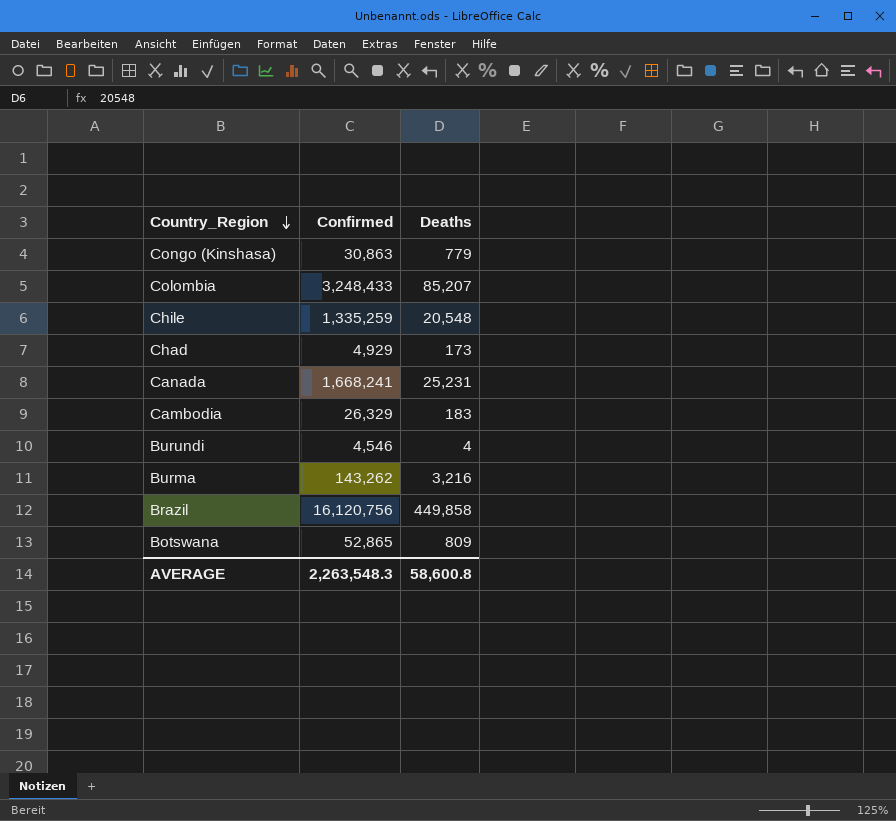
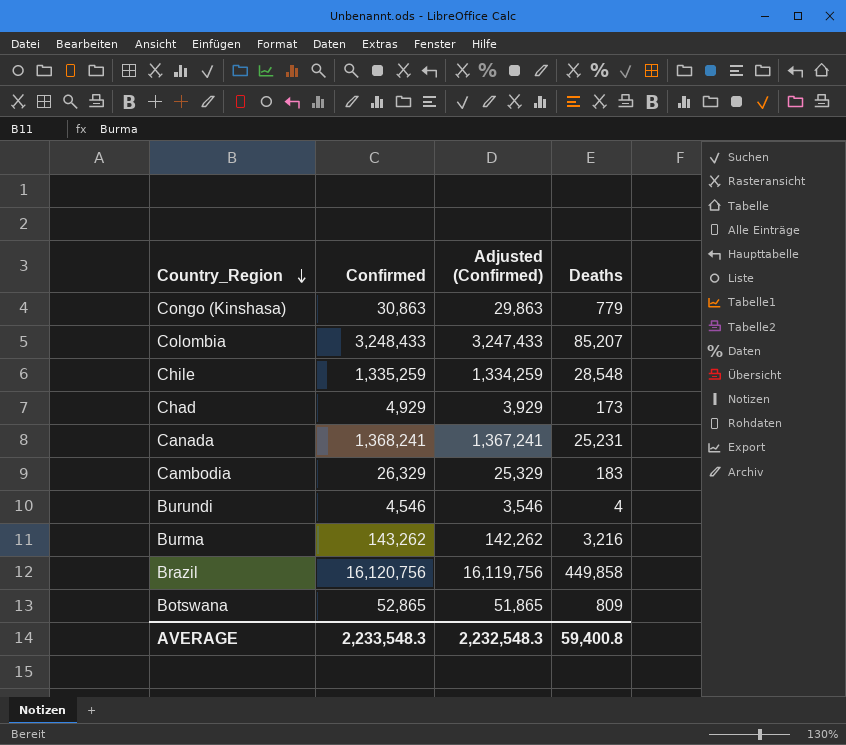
column Adjusted (Confirmed) | formula: none -> [Confirmed] - 1000
Chile | Deaths: 20,548 -> 28,548
Canada | Confirmed: 1,668,241 -> 1,368,241
AVERAGE | Confirmed: 2,263,548.3 -> 2,233,548.3
AVERAGE | Deaths: 58,600.8 -> 59,400.8

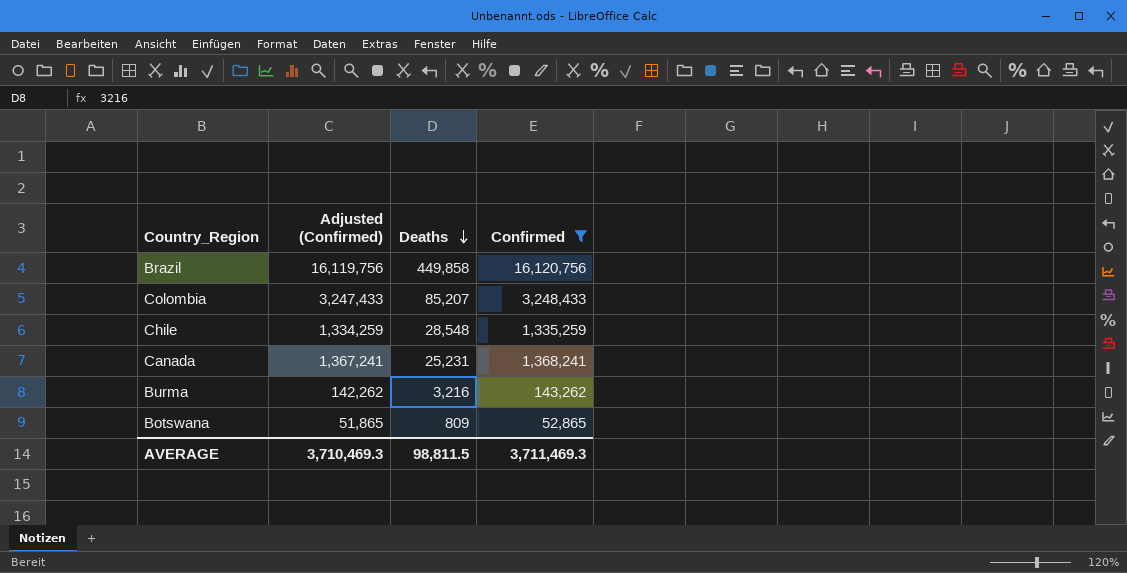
filter: none -> Confirmed >= 52,865
row order: Country_Region descending -> Deaths descending
column Confirmed | position: 2 -> 4
AVERAGE | Adjusted (Confirmed): 2,232,548.3 -> 3,710,469.3
AVERAGE | Deaths: 59,400.8 -> 98,811.5
AVERAGE | Confirmed: 2,233,548.3 -> 3,711,469.3

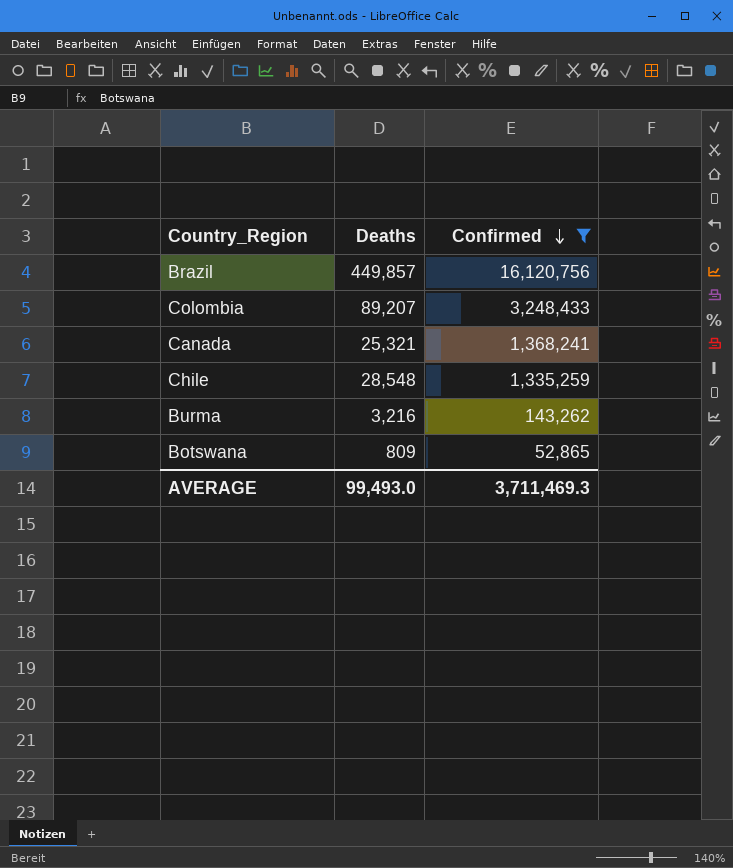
row order: Deaths descending -> Confirmed descending
column Adjusted (Confirmed) | formula: [Confirmed] - 1000 -> none
Brazil | Deaths: 449,858 -> 449,857
Colombia | Deaths: 85,207 -> 89,207
Canada | Deaths: 25,231 -> 25,321
AVERAGE | Deaths: 98,811.5 -> 99,493.0

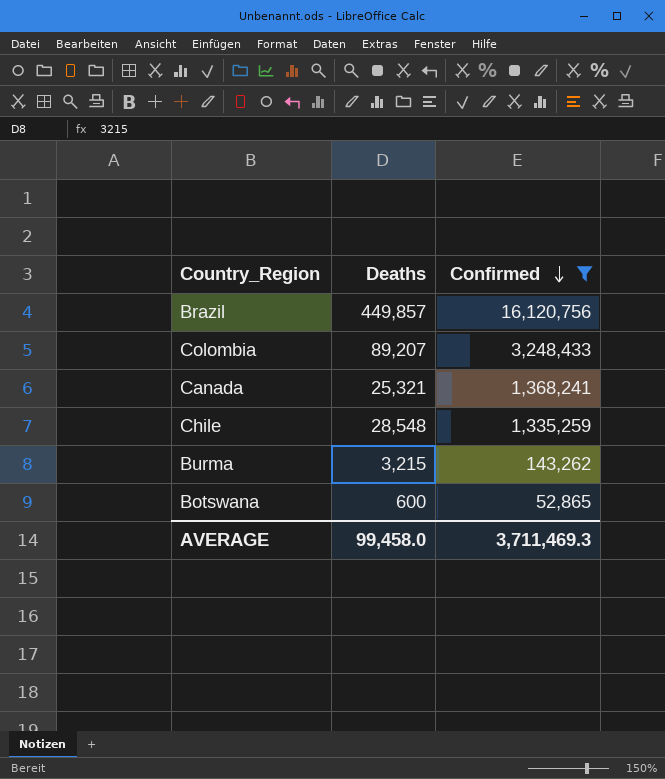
Burma | Deaths: 3,216 -> 3,215
Botswana | Deaths: 809 -> 600
AVERAGE | Deaths: 99,493.0 -> 99,458.0

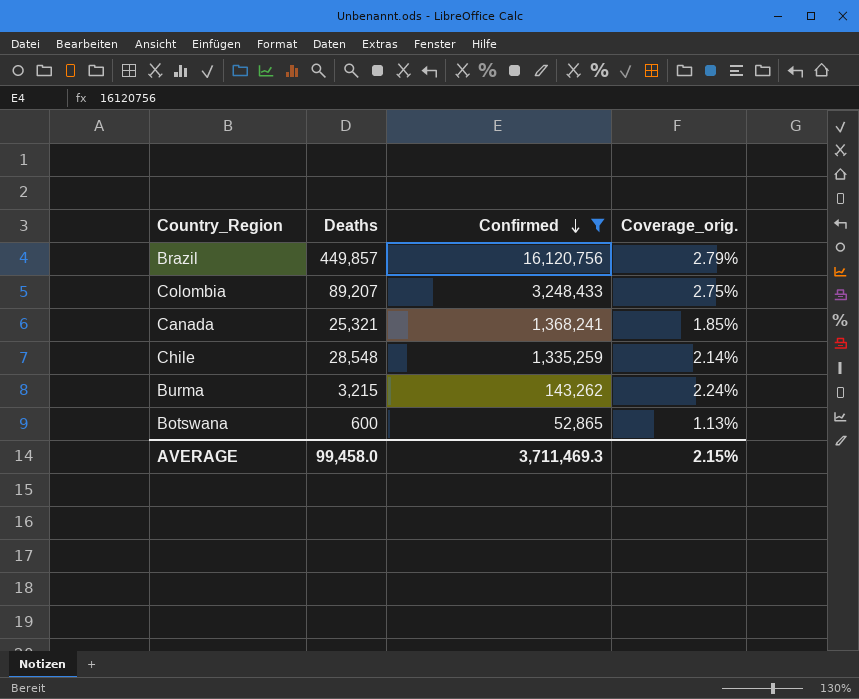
column Coverage_orig. | formula: none -> [Deaths] / [Confirmed]

